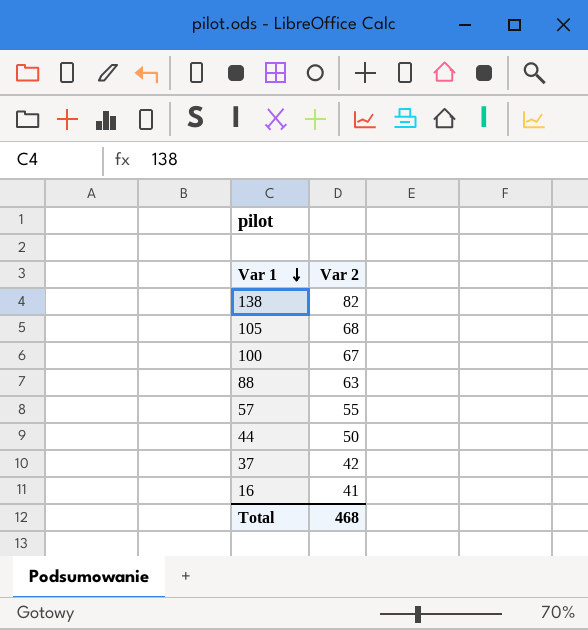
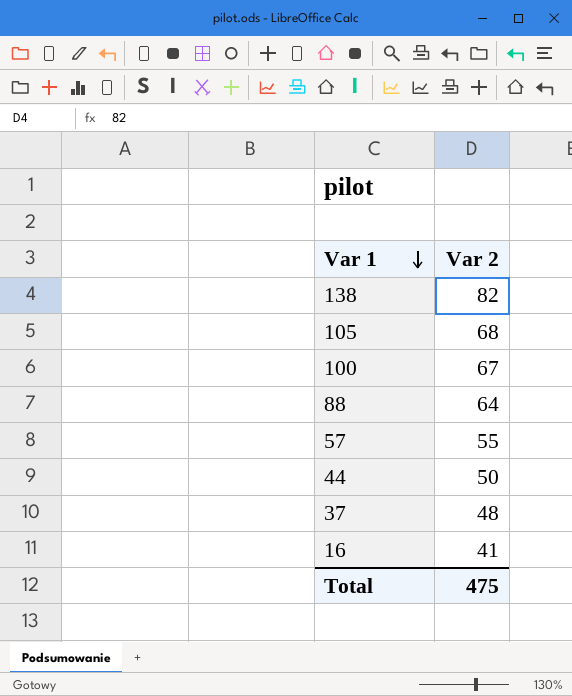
88 | Var 2: 63 -> 64
37 | Var 2: 42 -> 48
Total | Var 2: 468 -> 475

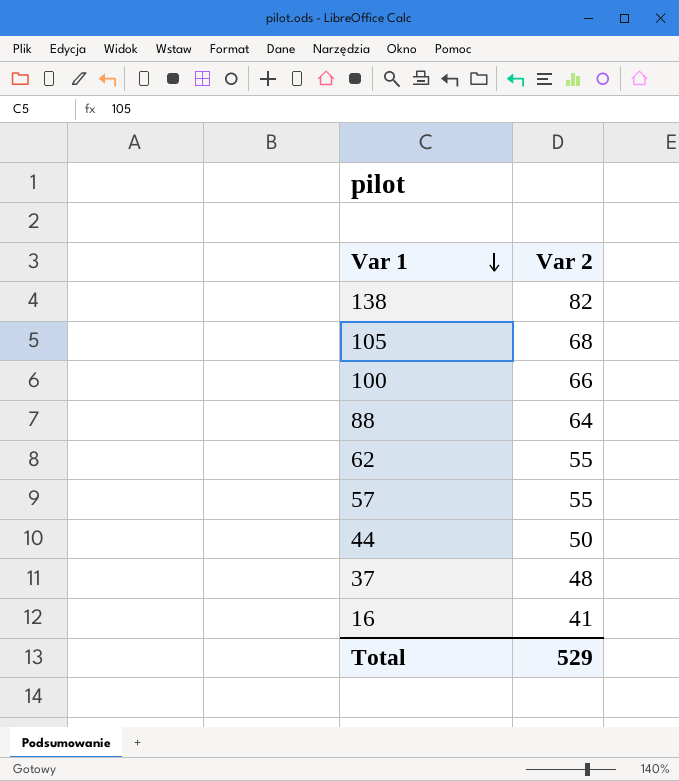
100 | Var 2: 67 -> 66
row 62: none -> 55
Total | Var 2: 475 -> 529

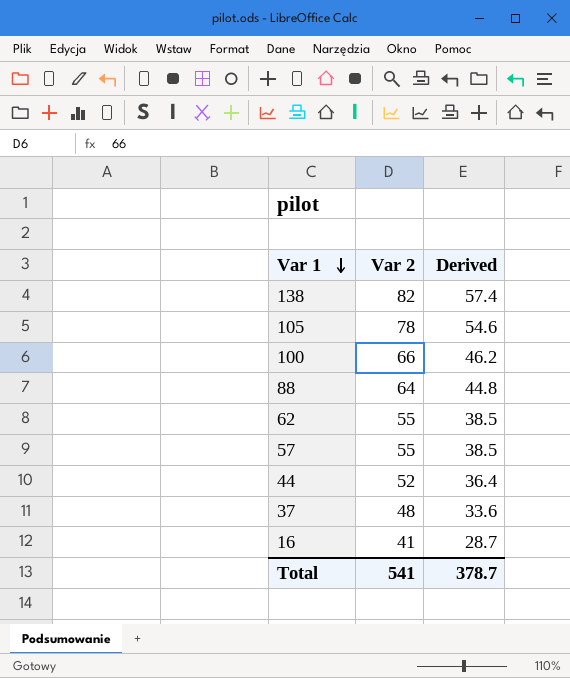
column Derived | formula: none -> [Var 2] * 0.7
105 | Var 2: 68 -> 78
44 | Var 2: 50 -> 52
Total | Var 2: 529 -> 541

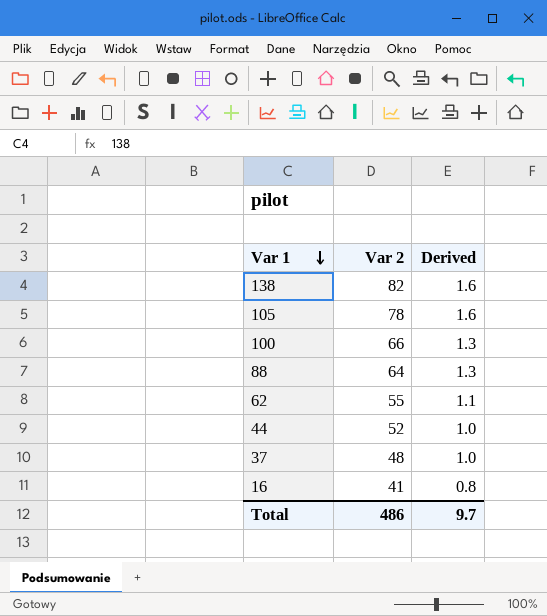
column Derived | formula: [Var 2] * 0.7 -> [Var 2] * 0.02
row 57: 55 | 38.5 -> none
Total | Var 2: 541 -> 486
Total | Derived: 378.7 -> 9.7

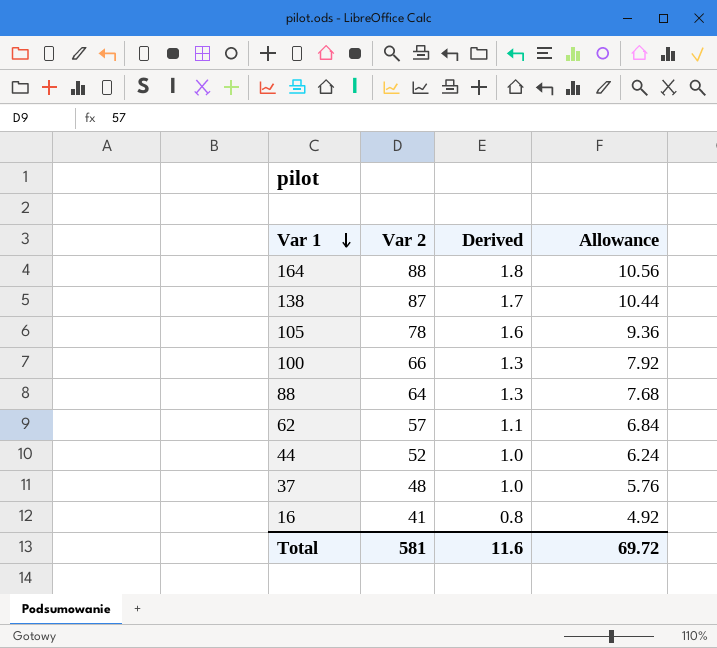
column Allowance | formula: none -> [Var 2] * 0.12
row 164: none -> 88 | 1.8 | 10.56
138 | Var 2: 82 -> 87
138 | Derived: 1.6 -> 1.7
62 | Var 2: 55 -> 57
Total | Var 2: 486 -> 581
Total | Derived: 9.7 -> 11.6

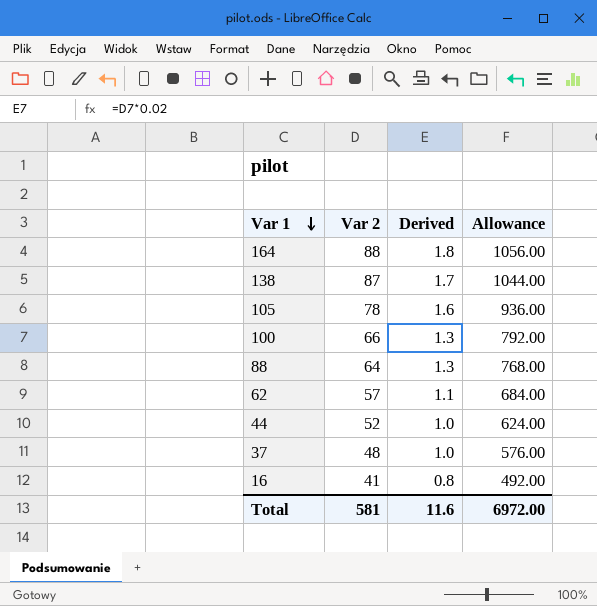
column Allowance | formula: [Var 2] * 0.12 -> [Var 2] * 12
Total | Allowance: 69.72 -> 6972.00

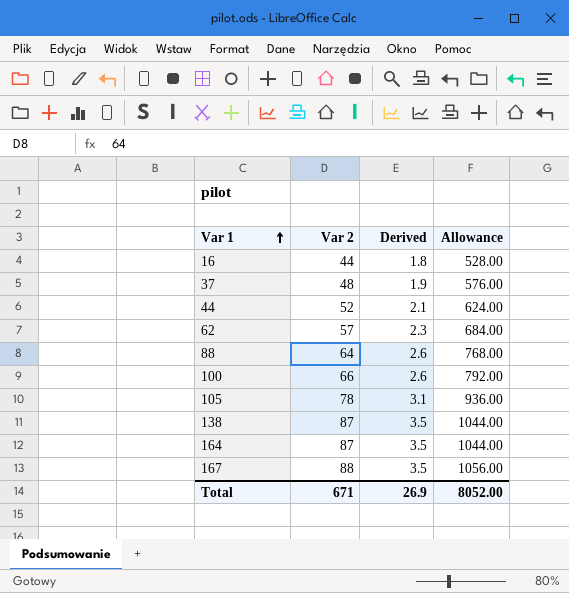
row order: Var 1 descending -> Var 1 ascending
column Derived | formula: [Var 2] * 0.02 -> [Var 2] * 0.04
16 | Var 2: 41 -> 44
16 | Allowance: 492.00 -> 528.00
164 | Var 2: 88 -> 87
164 | Allowance: 1056.00 -> 1044.00
row 167: none -> 88 | 3.5 | 1056.00
Total | Var 2: 581 -> 671
Total | Derived: 11.6 -> 26.9
Total | Allowance: 6972.00 -> 8052.00

